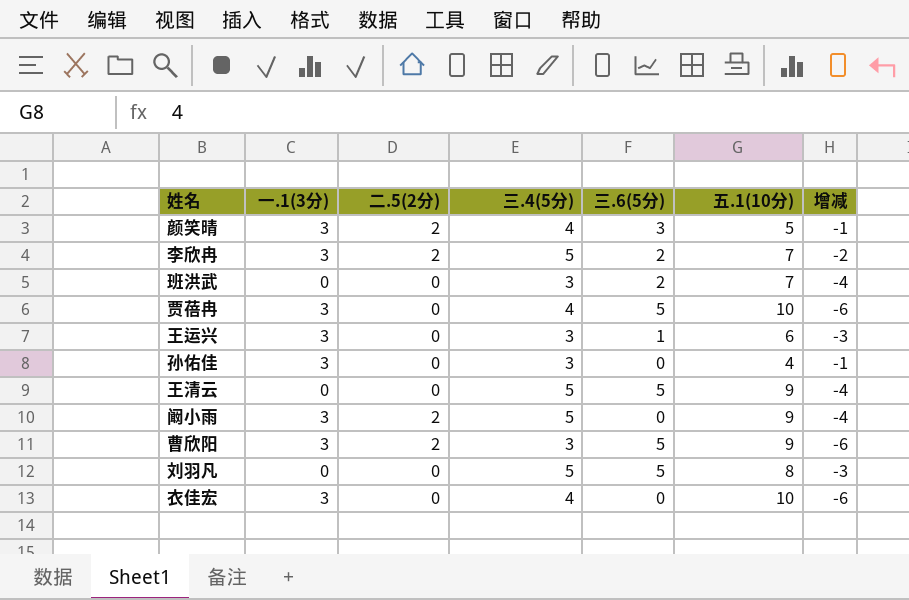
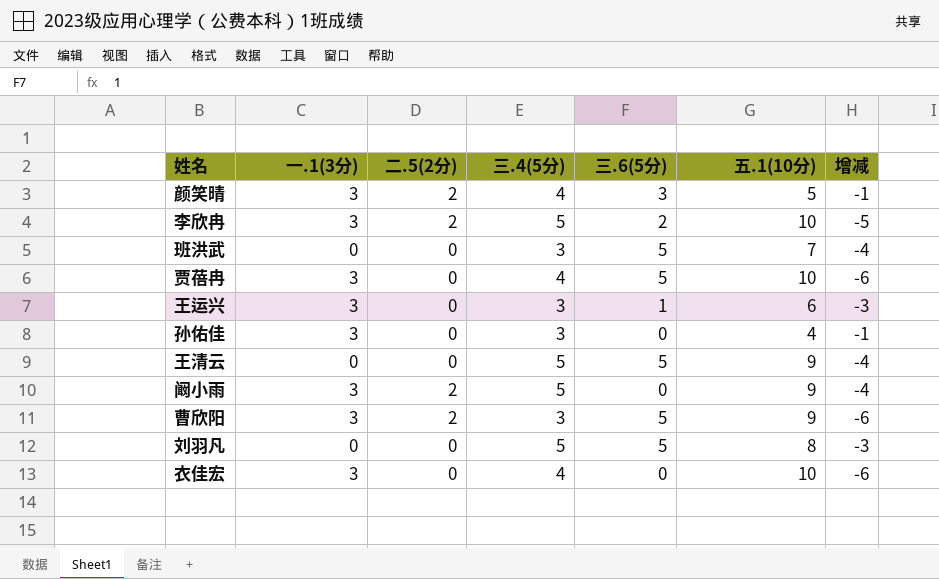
李欣冉 | 五.1(10分): 7 -> 10
李欣冉 | 增减: -2 -> -5
班洪武 | 三.6(5分): 2 -> 5

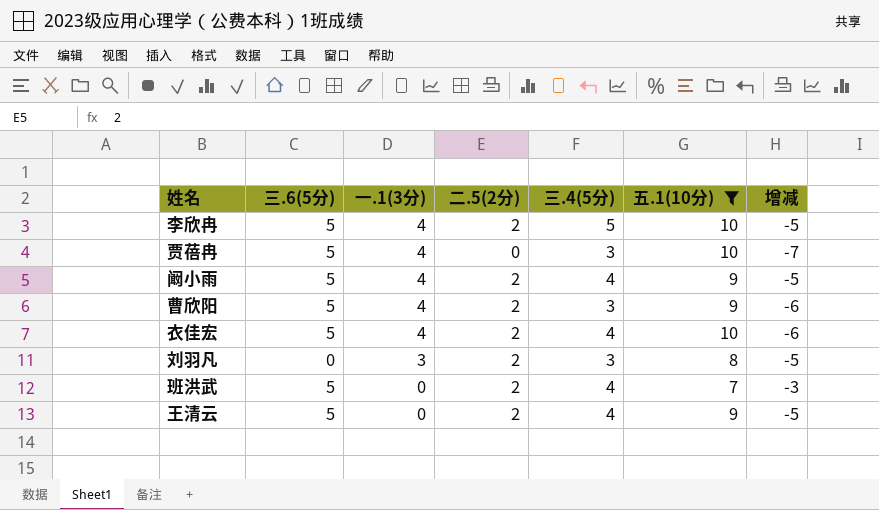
filter: none -> 五.1(10分) >= 7
row order: none -> 一.1(3分) descending
column 三.6(5分) | position: 5 -> 2
李欣冉 | 三.6(5分): 2 -> 5
李欣冉 | 一.1(3分): 3 -> 4
贾蓓冉 | 一.1(3分): 3 -> 4
贾蓓冉 | 三.4(5分): 4 -> 3
贾蓓冉 | 增减: -6 -> -7
阚小雨 | 三.6(5分): 0 -> 5
阚小雨 | 一.1(3分): 3 -> 4
阚小雨 | 三.4(5分): 5 -> 4
阚小雨 | 增减: -4 -> -5
曹欣阳 | 一.1(3分): 3 -> 4
衣佳宏 | 三.6(5分): 0 -> 5
衣佳宏 | 一.1(3分): 3 -> 4
衣佳宏 | 二.5(2分): 0 -> 2
刘羽凡 | 三.6(5分): 5 -> 0
刘羽凡 | 一.1(3分): 0 -> 3
刘羽凡 | 二.5(2分): 0 -> 2
刘羽凡 | 三.4(5分): 5 -> 3
刘羽凡 | 增减: -3 -> -5
班洪武 | 二.5(2分): 0 -> 2
班洪武 | 三.4(5分): 3 -> 4
班洪武 | 增减: -4 -> -3
王清云 | 二.5(2分): 0 -> 2
王清云 | 三.4(5分): 5 -> 4
王清云 | 增减: -4 -> -5

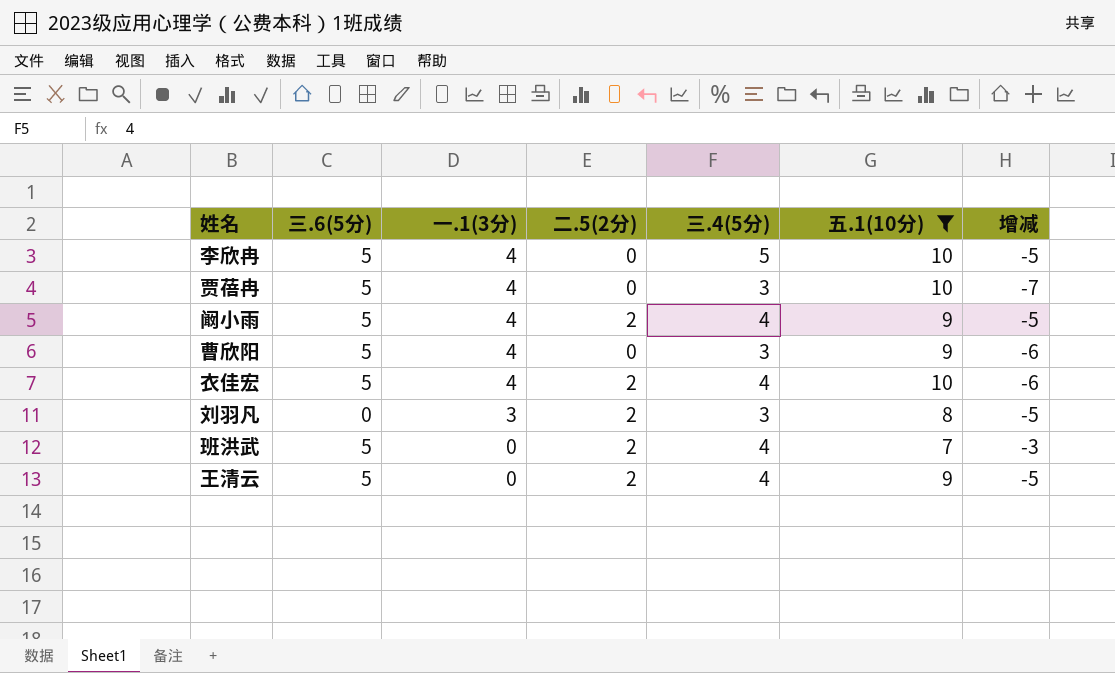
李欣冉 | 二.5(2分): 2 -> 0
曹欣阳 | 二.5(2分): 2 -> 0

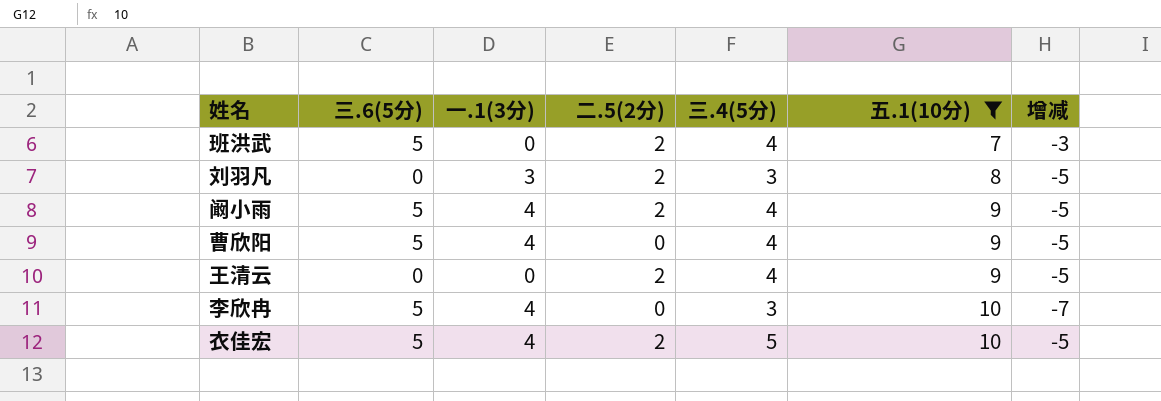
row order: 一.1(3分) descending -> 五.1(10分) ascending
row 贾蓓冉: 5 | 4 | 0 | 3 | 10 | -7 -> none
曹欣阳 | 三.4(5分): 3 -> 4
曹欣阳 | 增减: -6 -> -5
王清云 | 三.6(5分): 5 -> 0
李欣冉 | 三.4(5分): 5 -> 3
李欣冉 | 增减: -5 -> -7
衣佳宏 | 三.4(5分): 4 -> 5
衣佳宏 | 增减: -6 -> -5

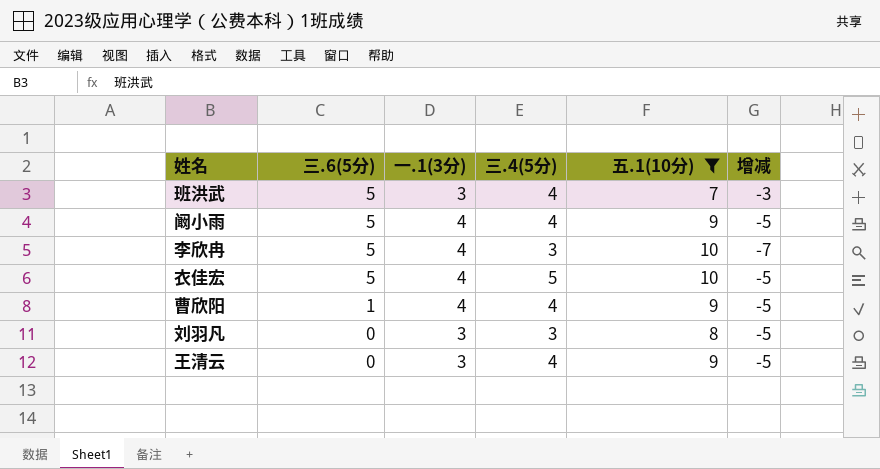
row order: 五.1(10分) ascending -> 三.6(5分) descending
column 二.5(2分) | position: 4 -> none
班洪武 | 一.1(3分): 0 -> 3
曹欣阳 | 三.6(5分): 5 -> 1
王清云 | 一.1(3分): 0 -> 3

